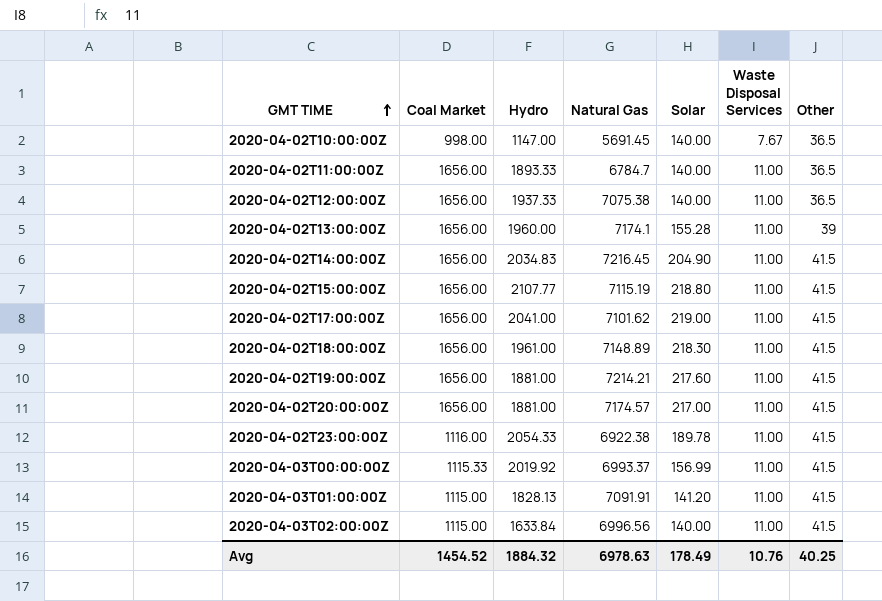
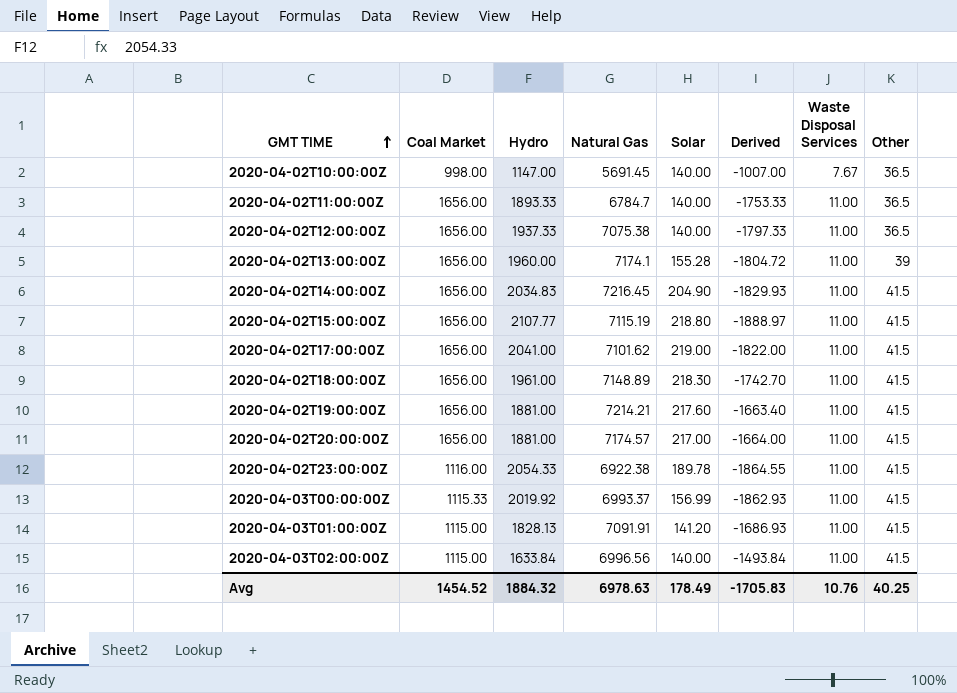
column Derived | formula: none -> [Solar] - [Hydro]

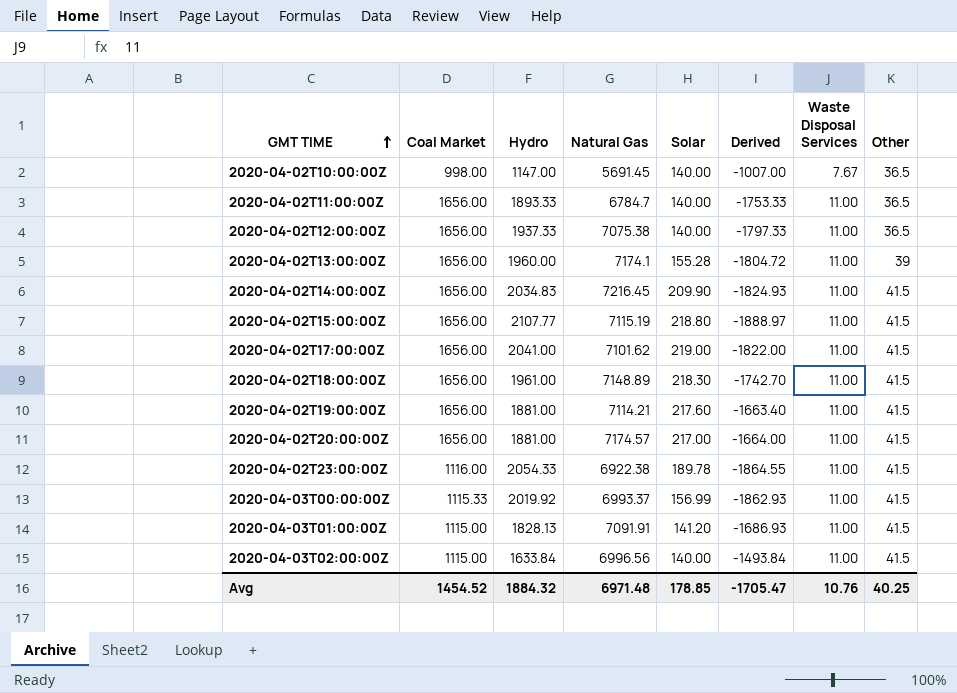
2020-04-02T14:00:00Z | Solar: 204.90 -> 209.90
2020-04-02T14:00:00Z | Derived: -1829.93 -> -1824.93
2020-04-02T19:00:00Z | Natural Gas: 7214.21 -> 7114.21
Avg | Natural Gas: 6978.63 -> 6971.48
Avg | Solar: 178.49 -> 178.85
Avg | Derived: -1705.83 -> -1705.47

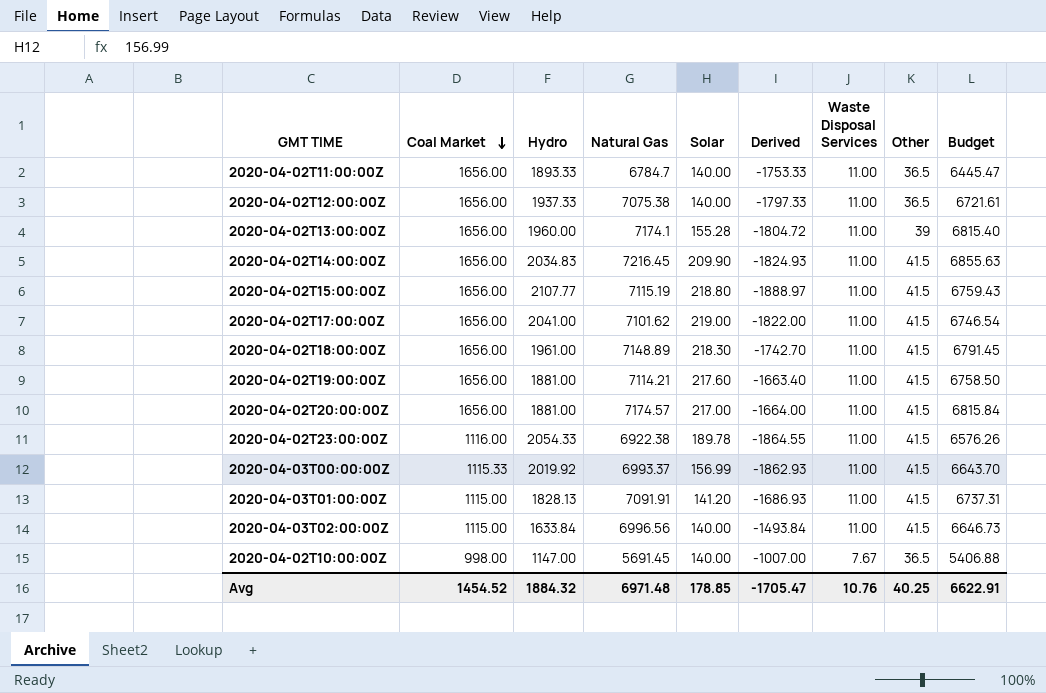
row order: GMT TIME ascending -> Coal Market descending
column Budget | formula: none -> [Natural Gas] * 0.95

